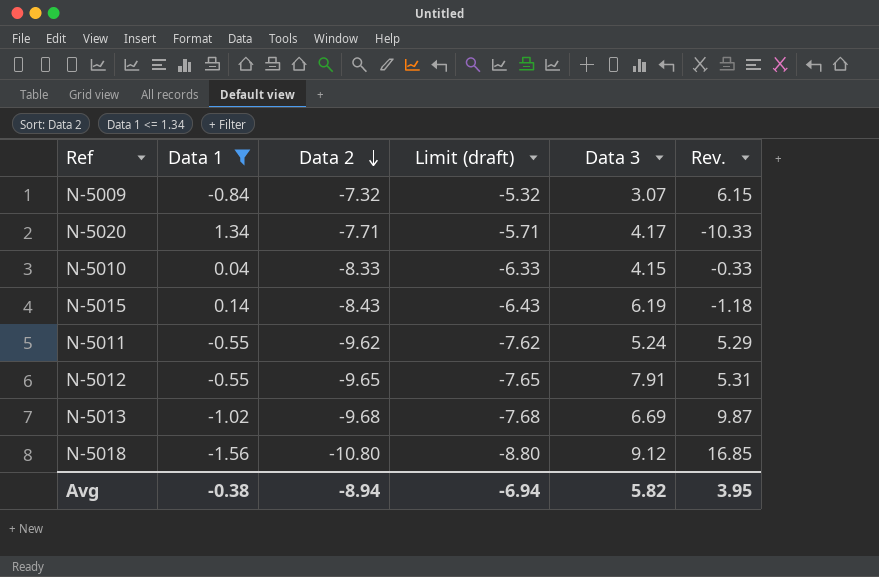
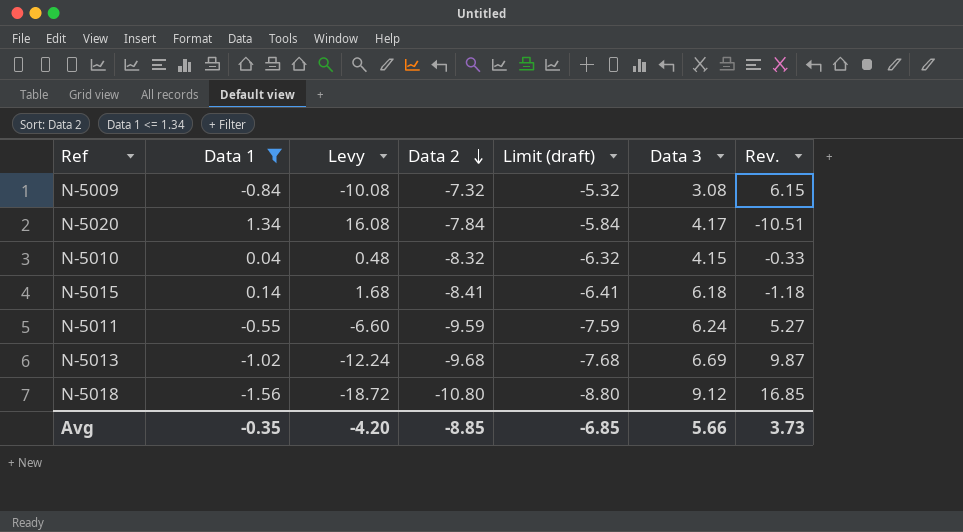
column Levy | formula: none -> [Data 1] * 12
row N-5012: -0.55 | -9.65 | -7.65 | 7.91 | 5.31 -> none
N-5009 | Data 3: 3.07 -> 3.08
N-5020 | Data 2: -7.71 -> -7.84
N-5020 | Limit (draft): -5.71 -> -5.84
N-5020 | Rev.: -10.33 -> -10.51
N-5010 | Data 2: -8.33 -> -8.32
N-5010 | Limit (draft): -6.33 -> -6.32
N-5015 | Data 2: -8.43 -> -8.41
N-5015 | Limit (draft): -6.43 -> -6.41
N-5015 | Data 3: 6.19 -> 6.18
N-5011 | Data 2: -9.62 -> -9.59
N-5011 | Limit (draft): -7.62 -> -7.59
N-5011 | Data 3: 5.24 -> 6.24
N-5011 | Rev.: 5.29 -> 5.27
Avg | Data 1: -0.38 -> -0.35
Avg | Data 2: -8.94 -> -8.85
Avg | Limit (draft): -6.94 -> -6.85
Avg | Data 3: 5.82 -> 5.66
Avg | Rev.: 3.95 -> 3.73

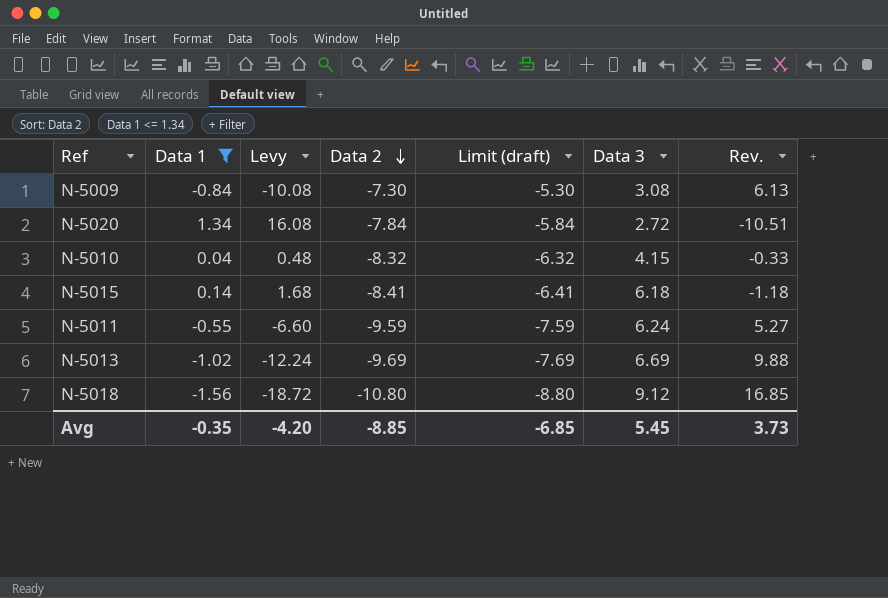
N-5009 | Data 2: -7.32 -> -7.30
N-5009 | Limit (draft): -5.32 -> -5.30
N-5009 | Rev.: 6.15 -> 6.13
N-5020 | Data 3: 4.17 -> 2.72
N-5013 | Data 2: -9.68 -> -9.69
N-5013 | Limit (draft): -7.68 -> -7.69
N-5013 | Rev.: 9.87 -> 9.88
Avg | Data 3: 5.66 -> 5.45

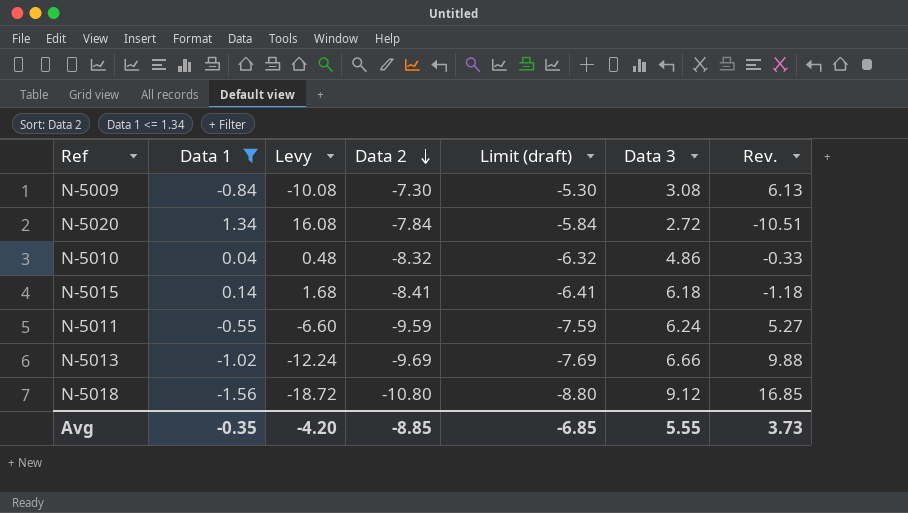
N-5010 | Data 3: 4.15 -> 4.86
N-5013 | Data 3: 6.69 -> 6.66
Avg | Data 3: 5.45 -> 5.55

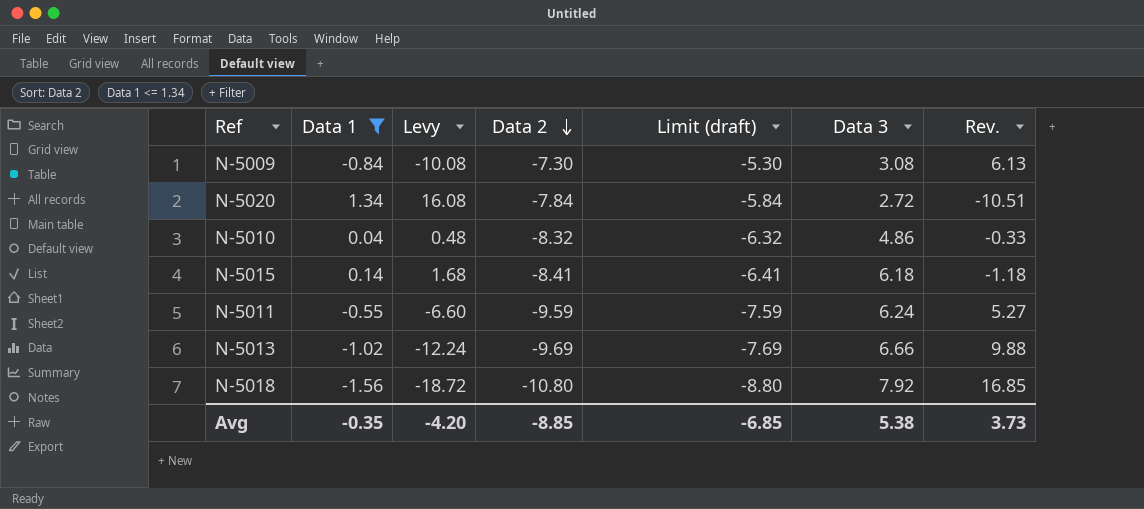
N-5018 | Data 3: 9.12 -> 7.92
Avg | Data 3: 5.55 -> 5.38

